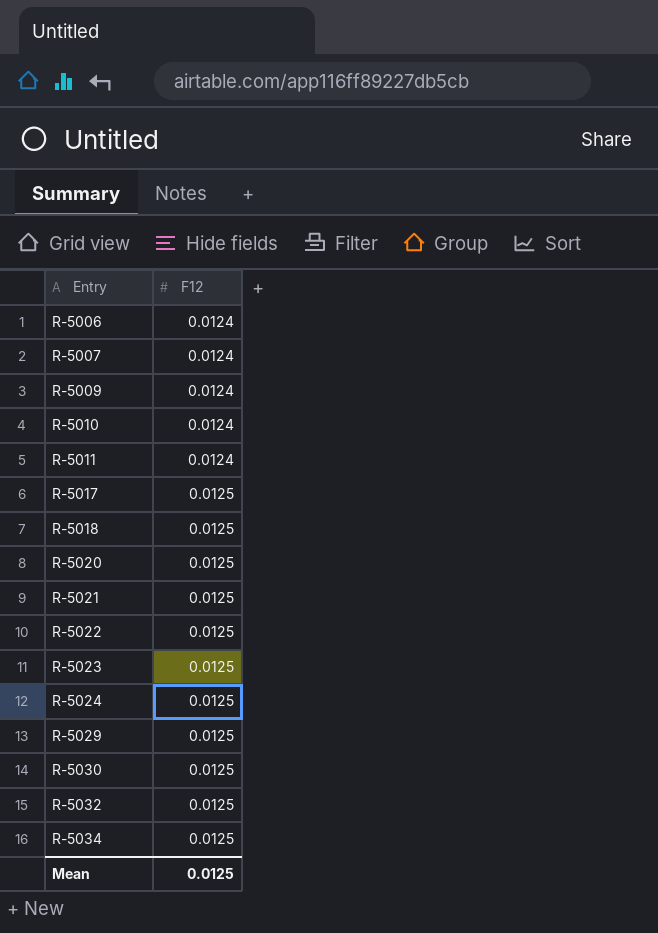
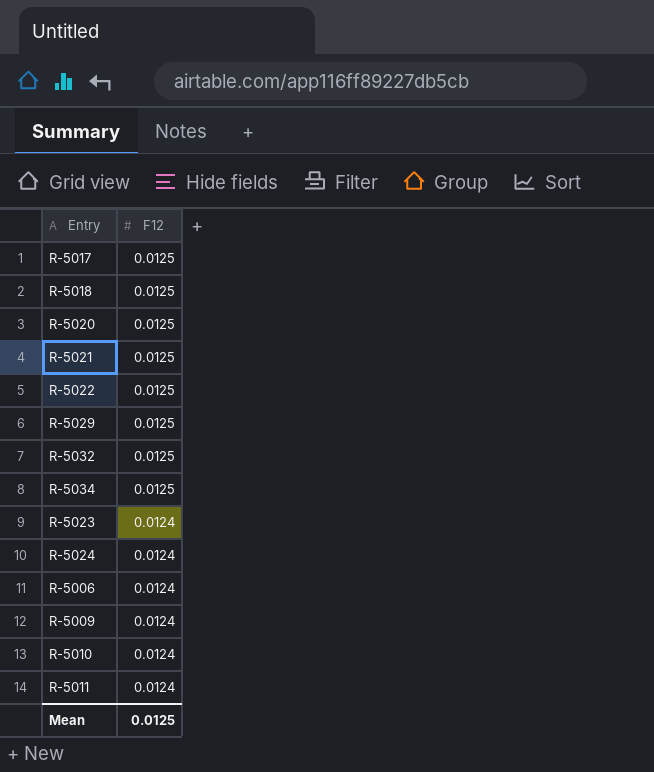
row order: Entry ascending -> F12 descending
row R-5007: 0.0124 -> none
row R-5030: 0.0125 -> none
R-5023 | F12: 0.0125 -> 0.0124
R-5024 | F12: 0.0125 -> 0.0124

